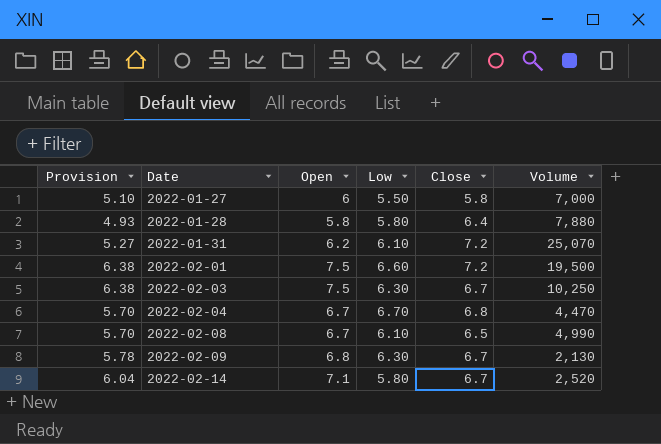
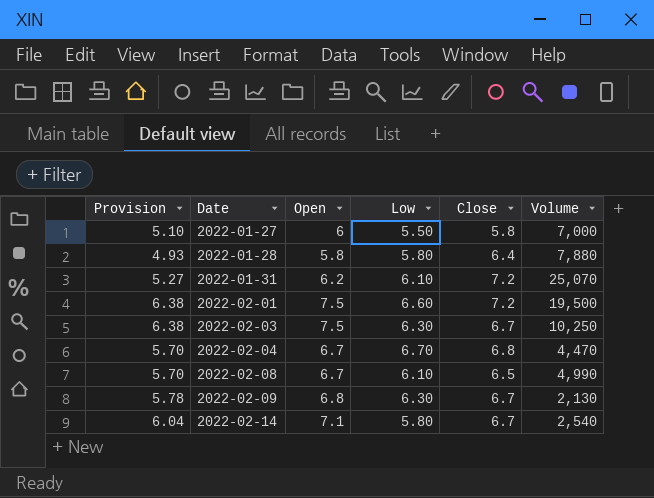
2022-02-14 | Volume: 2,520 -> 2,540

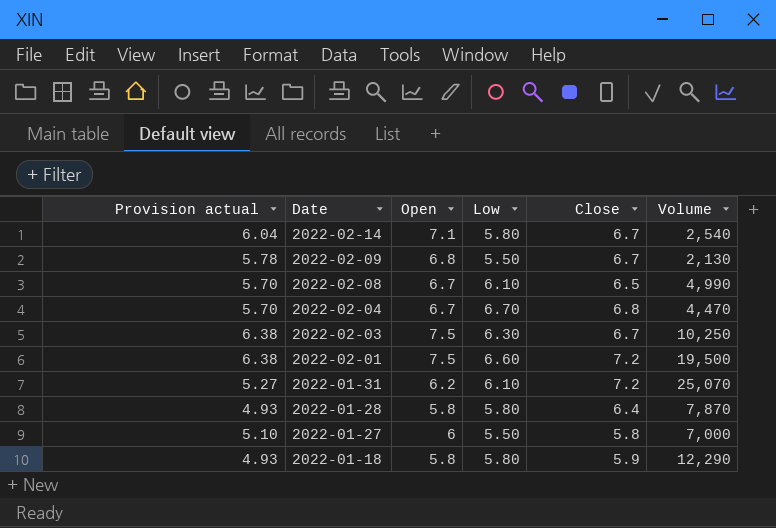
row order: Date ascending -> Date descending
column name: Provision -> Provision actual
2022-02-09 | Low: 6.30 -> 5.50
2022-01-28 | Volume: 7,880 -> 7,870
row 2022-01-18: none -> 4.93 | 5.8 | 5.80 | 5.9 | 12,290

